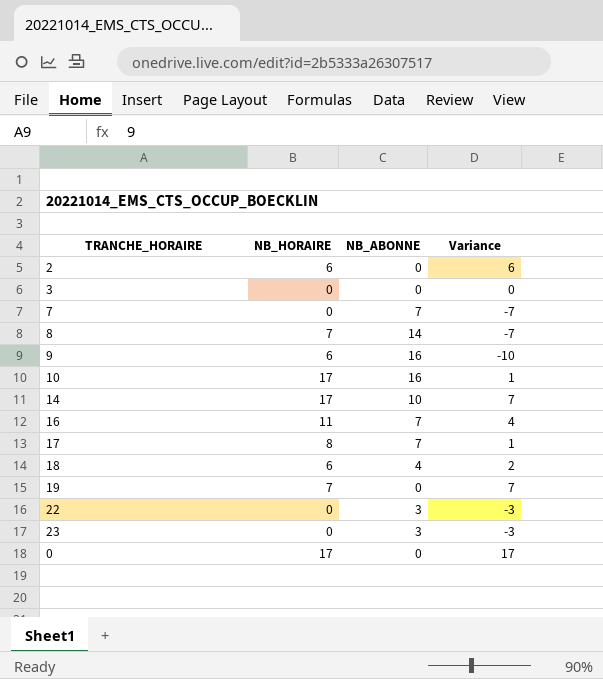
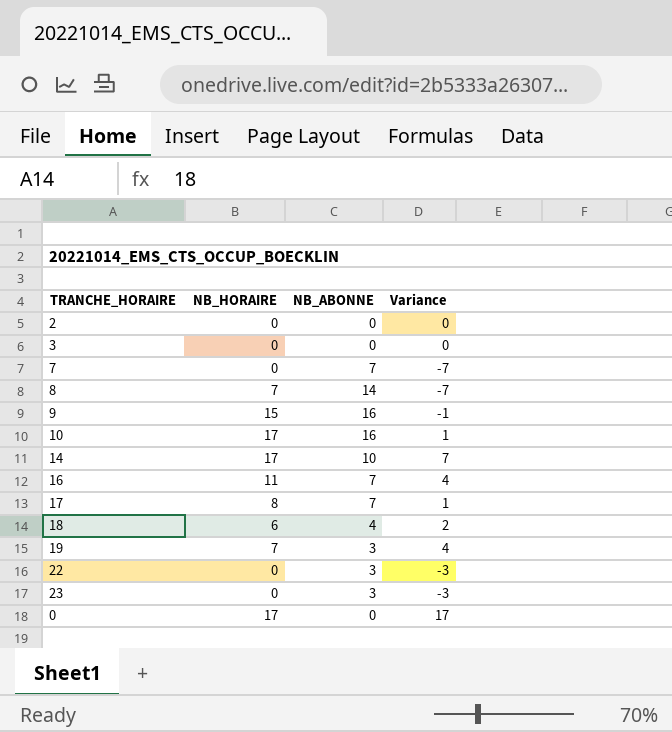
2 | NB_HORAIRE: 6 -> 0
2 | Variance: 6 -> 0
9 | NB_HORAIRE: 6 -> 15
9 | Variance: -10 -> -1
19 | NB_ABONNE: 0 -> 3
19 | Variance: 7 -> 4

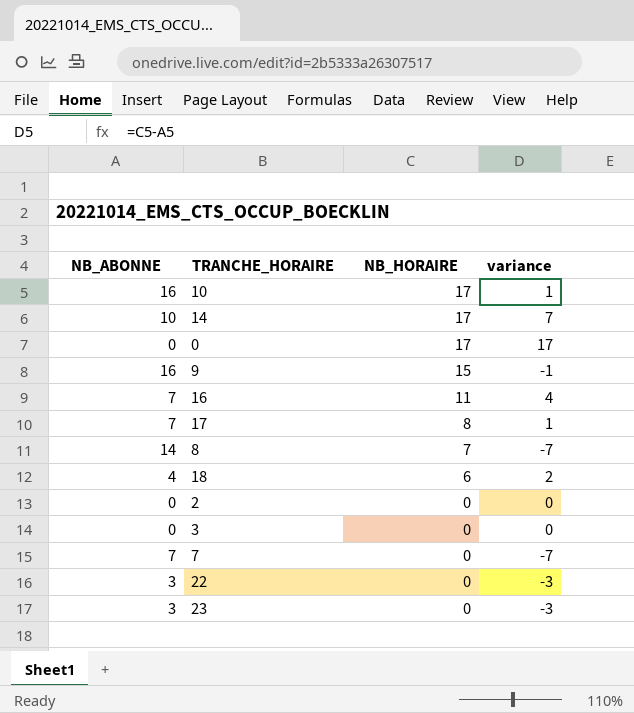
row order: none -> NB_HORAIRE descending
column NB_ABONNE | position: 3 -> 1
column name: Variance -> variance
row 19: 7 | 3 | 4 -> none

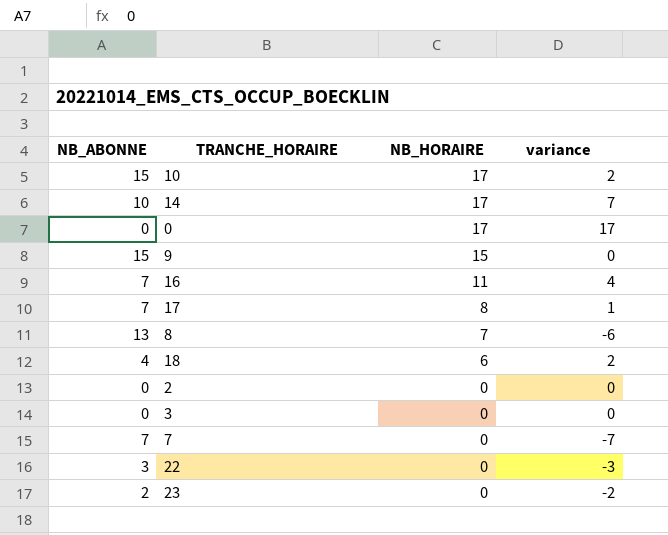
10 | NB_ABONNE: 16 -> 15
10 | variance: 1 -> 2
9 | NB_ABONNE: 16 -> 15
9 | variance: -1 -> 0
8 | NB_ABONNE: 14 -> 13
8 | variance: -7 -> -6
23 | NB_ABONNE: 3 -> 2
23 | variance: -3 -> -2

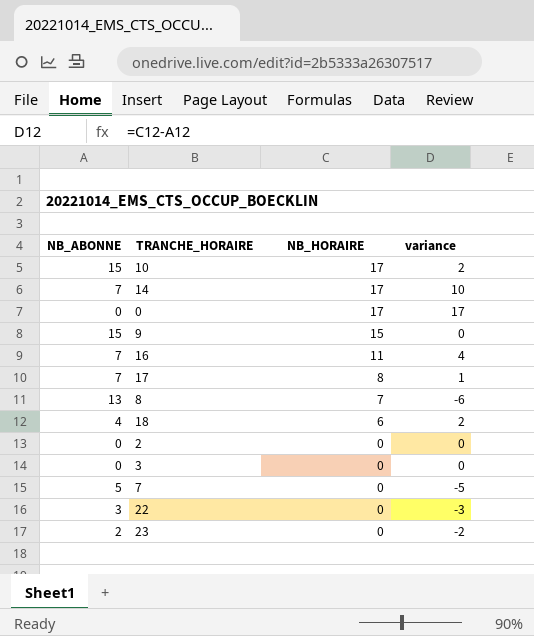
14 | NB_ABONNE: 10 -> 7
14 | variance: 7 -> 10
7 | NB_ABONNE: 7 -> 5
7 | variance: -7 -> -5

